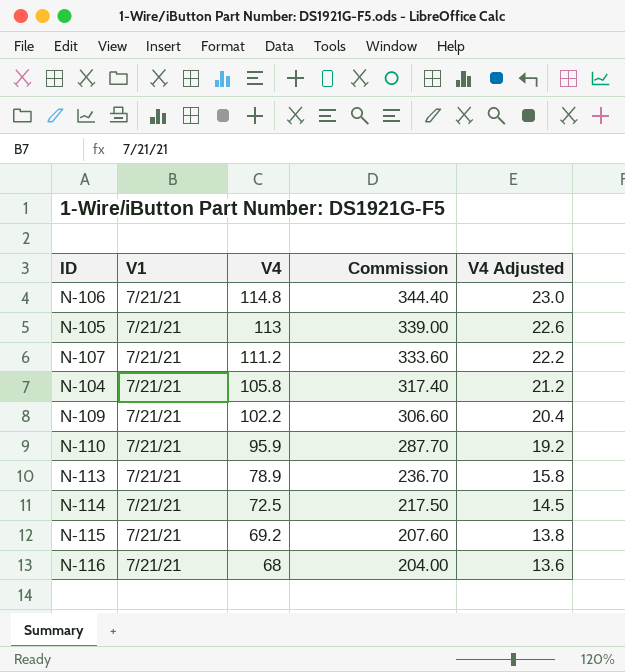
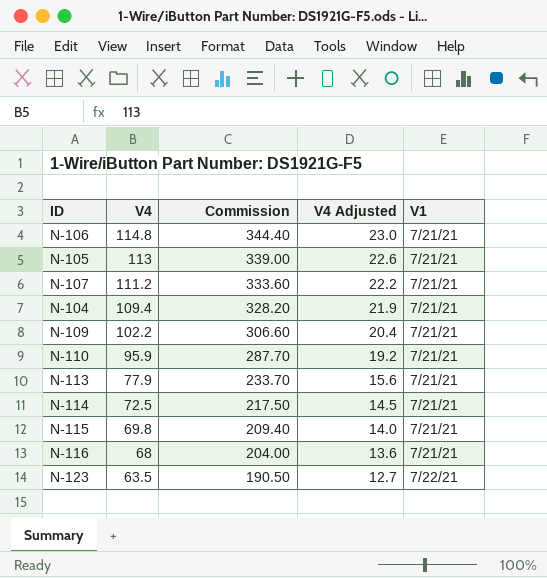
column V1 | position: 2 -> 5
N-104 | V4: 105.8 -> 109.4
N-104 | Commission: 317.40 -> 328.20
N-104 | V4 Adjusted: 21.2 -> 21.9
N-113 | V4: 78.9 -> 77.9
N-113 | Commission: 236.70 -> 233.70
N-113 | V4 Adjusted: 15.8 -> 15.6
N-115 | V4: 69.2 -> 69.8
N-115 | Commission: 207.60 -> 209.40
N-115 | V4 Adjusted: 13.8 -> 14.0
row N-123: none -> 63.5 | 190.50 | 12.7 | 7/22/21

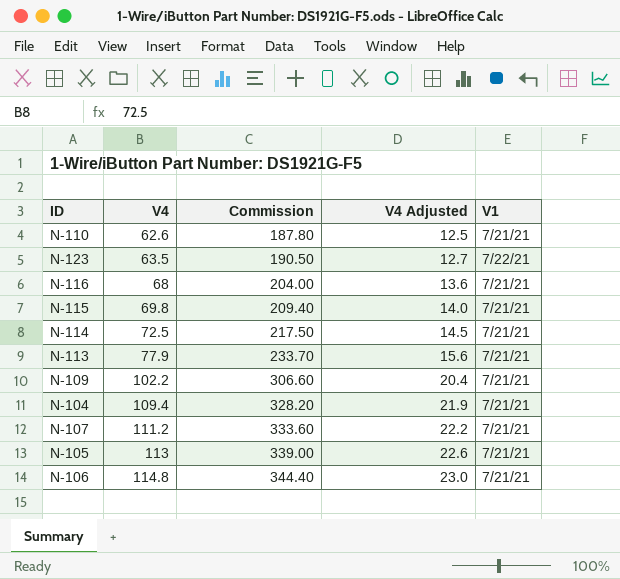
row order: V4 descending -> V4 ascending
N-110 | V4: 95.9 -> 62.6
N-110 | Commission: 287.70 -> 187.80
N-110 | V4 Adjusted: 19.2 -> 12.5

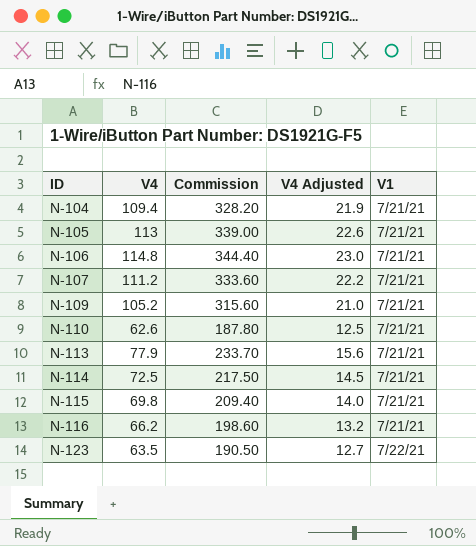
row order: V4 ascending -> ID ascending
N-109 | V4: 102.2 -> 105.2
N-109 | Commission: 306.60 -> 315.60
N-109 | V4 Adjusted: 20.4 -> 21.0
N-116 | V4: 68 -> 66.2
N-116 | Commission: 204.00 -> 198.60
N-116 | V4 Adjusted: 13.6 -> 13.2

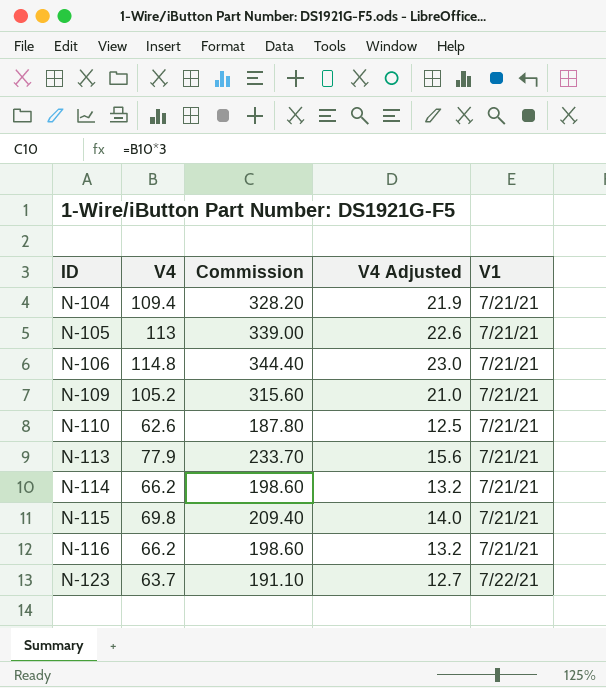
row N-107: 111.2 | 333.60 | 22.2 | 7/21/21 -> none
N-114 | V4: 72.5 -> 66.2
N-114 | Commission: 217.50 -> 198.60
N-114 | V4 Adjusted: 14.5 -> 13.2
N-123 | V4: 63.5 -> 63.7
N-123 | Commission: 190.50 -> 191.10

